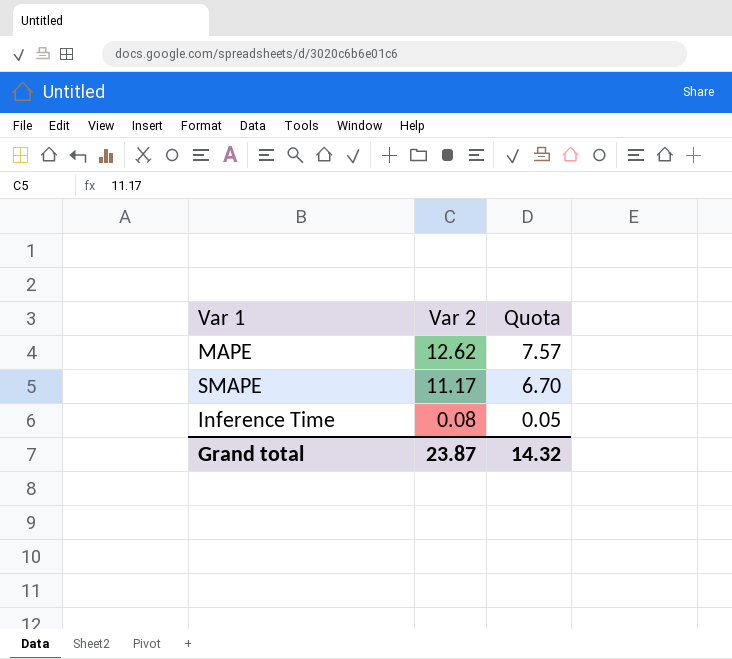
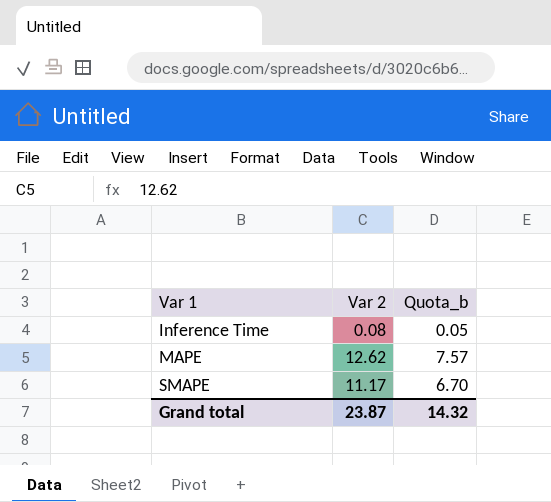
row order: Var 2 descending -> Var 1 ascending
column name: Quota -> Quota_b

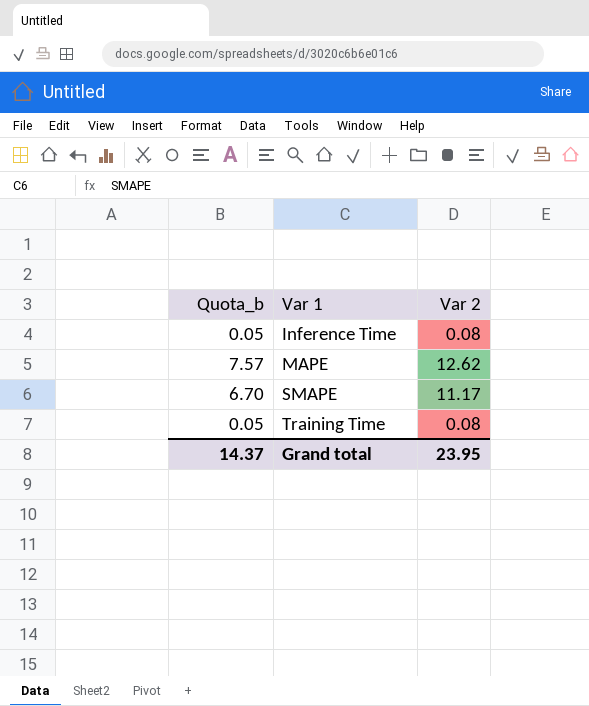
column Quota_b | position: 3 -> 1
row Training Time: none -> 0.05 | 0.08
Grand total | Quota_b: 14.32 -> 14.37
Grand total | Var 2: 23.87 -> 23.95

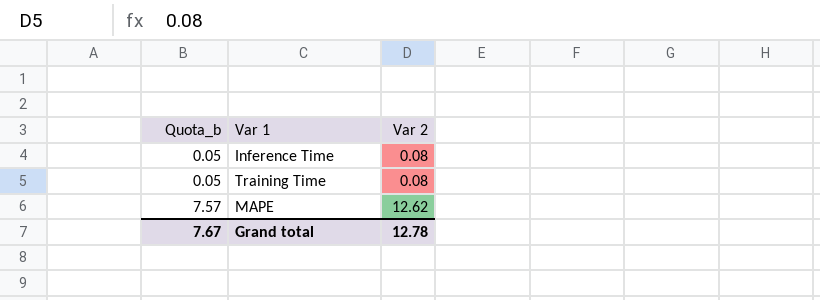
row order: Var 1 ascending -> Quota_b ascending
row SMAPE: 6.70 | 11.17 -> none
Grand total | Quota_b: 14.37 -> 7.67
Grand total | Var 2: 23.95 -> 12.78

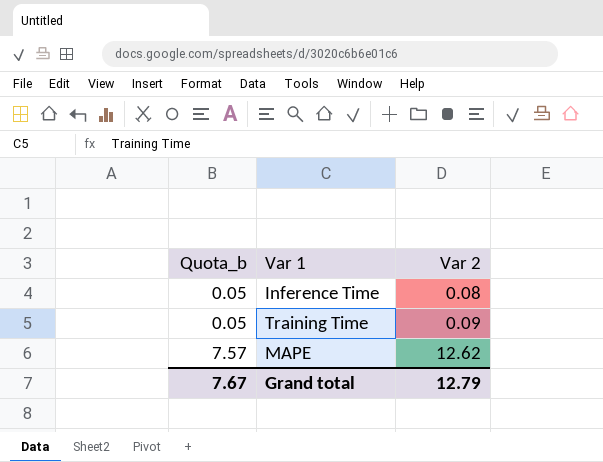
Training Time | Var 2: 0.08 -> 0.09
Grand total | Var 2: 12.78 -> 12.79

